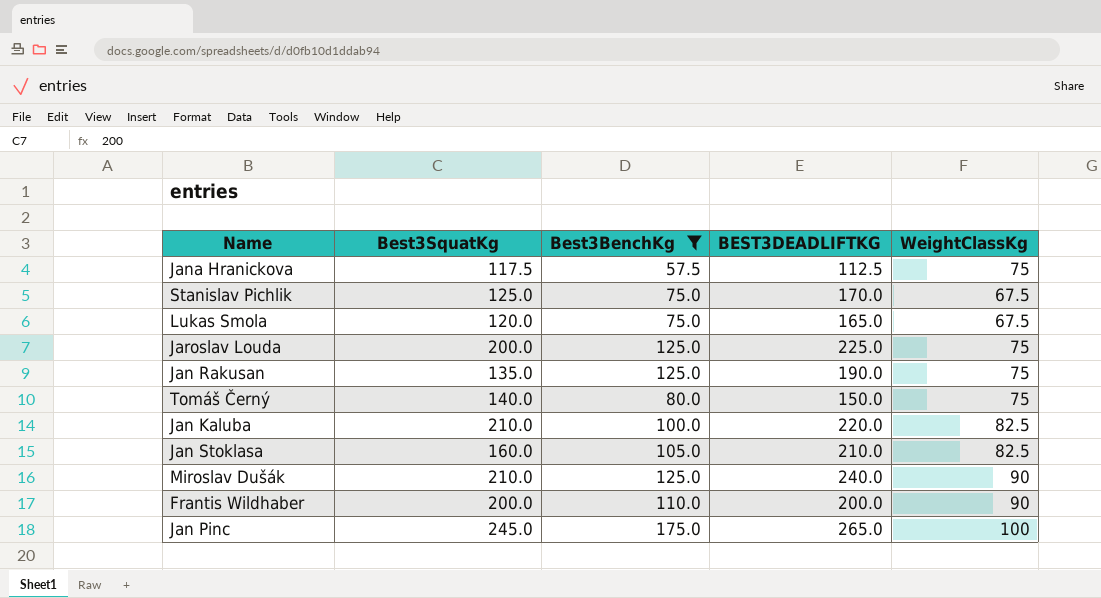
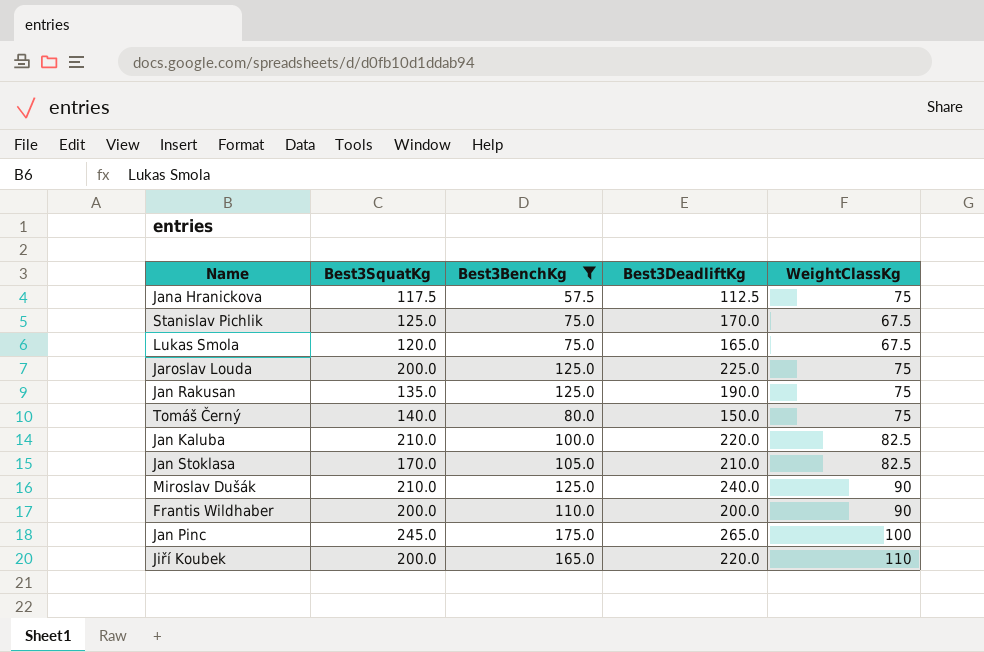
column name: BEST3DEADLIFTKG -> Best3DeadliftKg
Jan Stoklasa | Best3SquatKg: 160.0 -> 170.0
row Jiří Koubek: none -> 200.0 | 165.0 | 220.0 | 110

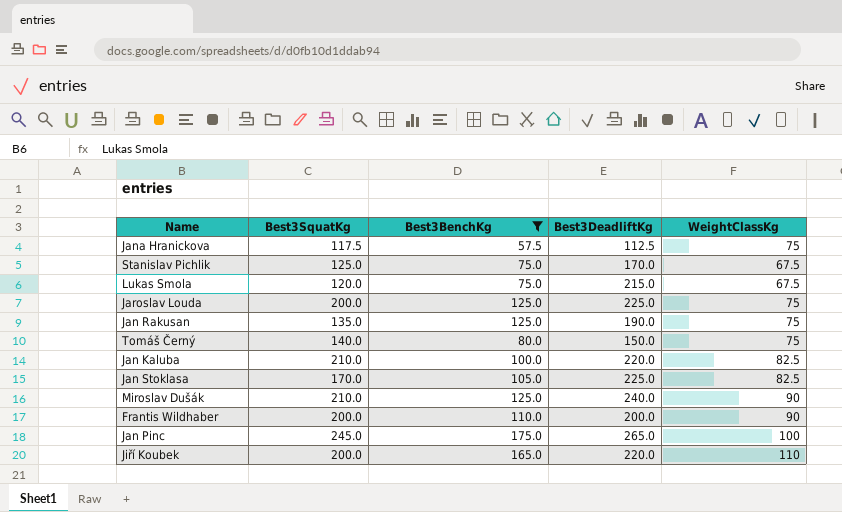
Lukas Smola | Best3DeadliftKg: 165.0 -> 215.0
Jan Stoklasa | Best3DeadliftKg: 210.0 -> 225.0

